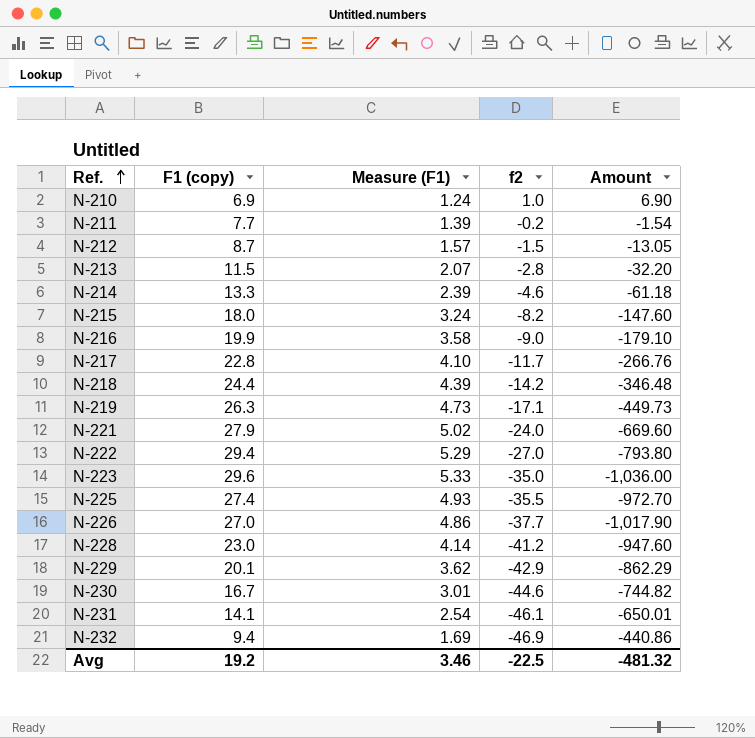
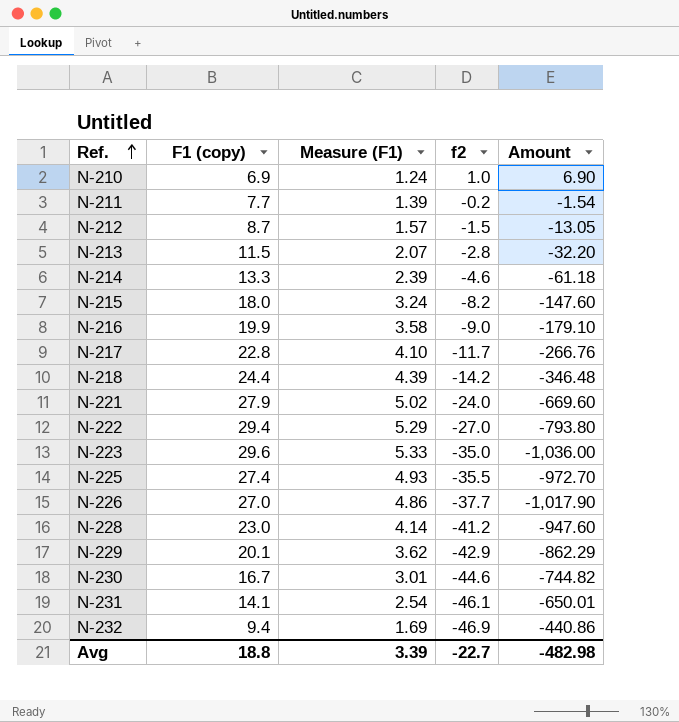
row N-219: 26.3 | 4.73 | -17.1 | -449.73 -> none
Avg | F1 (copy): 19.2 -> 18.8
Avg | Measure (F1): 3.46 -> 3.39
Avg | f2: -22.5 -> -22.7
Avg | Amount: -481.32 -> -482.98

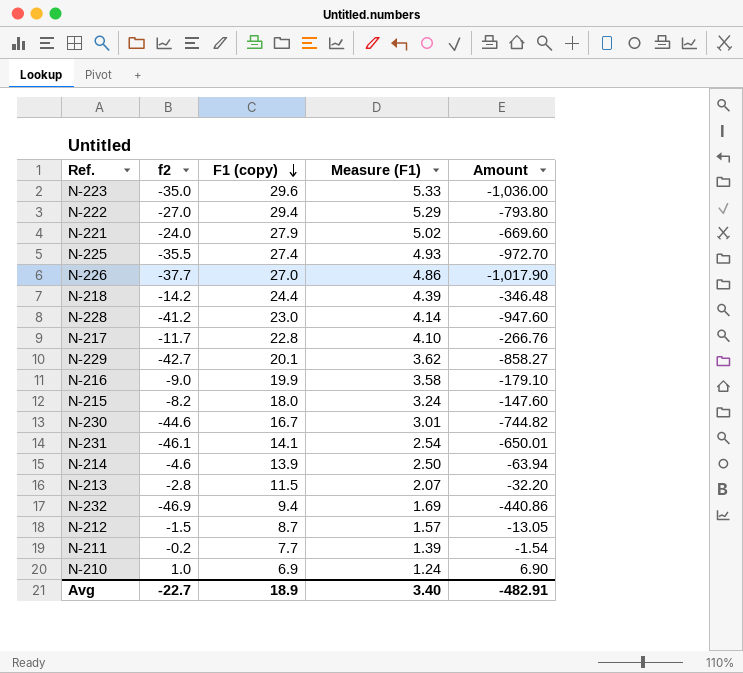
row order: Ref. ascending -> F1 (copy) descending
column f2 | position: 4 -> 2
N-229 | f2: -42.9 -> -42.7
N-229 | Amount: -862.29 -> -858.27
N-214 | F1 (copy): 13.3 -> 13.9
N-214 | Measure (F1): 2.39 -> 2.50
N-214 | Amount: -61.18 -> -63.94
Avg | F1 (copy): 18.8 -> 18.9
Avg | Measure (F1): 3.39 -> 3.40
Avg | Amount: -482.98 -> -482.91

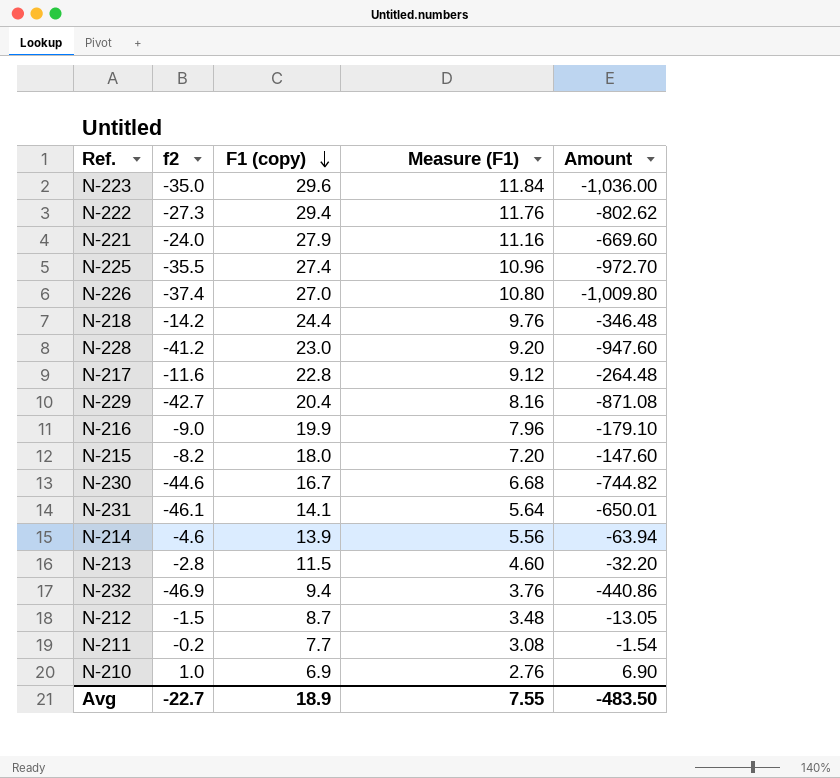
column Measure (F1) | formula: [F1 (copy)] * 0.18 -> [F1 (copy)] * 0.4
N-222 | f2: -27.0 -> -27.3
N-222 | Amount: -793.80 -> -802.62
N-226 | f2: -37.7 -> -37.4
N-226 | Amount: -1,017.90 -> -1,009.80
N-217 | f2: -11.7 -> -11.6
N-217 | Amount: -266.76 -> -264.48
N-229 | F1 (copy): 20.1 -> 20.4
N-229 | Amount: -858.27 -> -871.08
Avg | Measure (F1): 3.40 -> 7.55
Avg | Amount: -482.91 -> -483.50

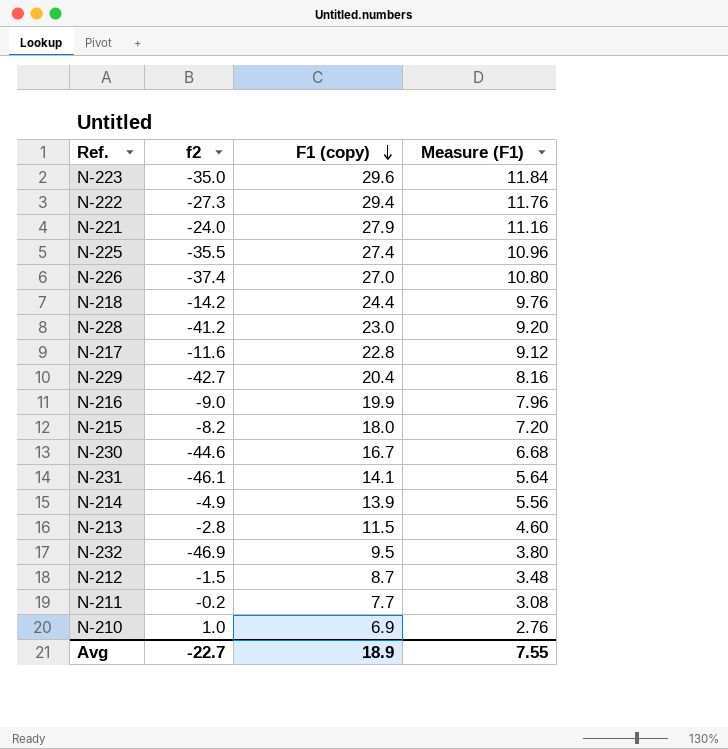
column Amount | formula: [f2] * [F1 (copy)] -> none
N-214 | f2: -4.6 -> -4.9
N-232 | F1 (copy): 9.4 -> 9.5
N-232 | Measure (F1): 3.76 -> 3.80

